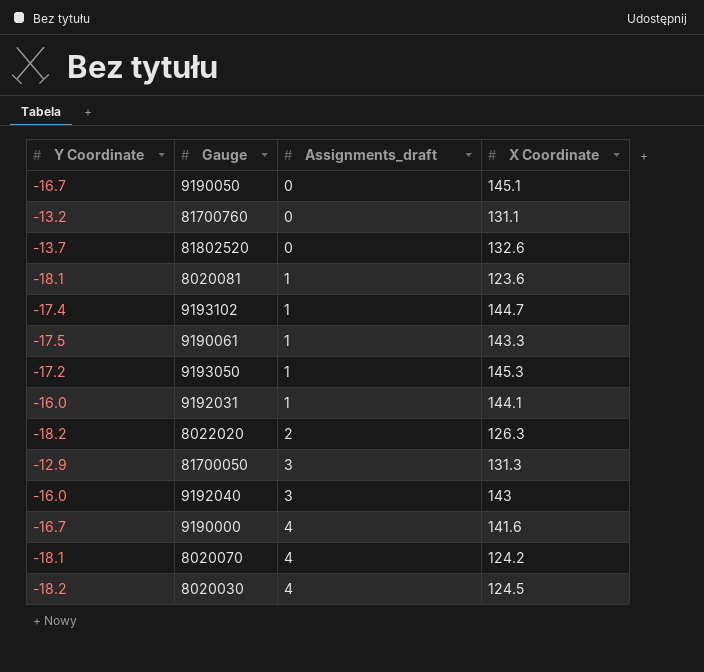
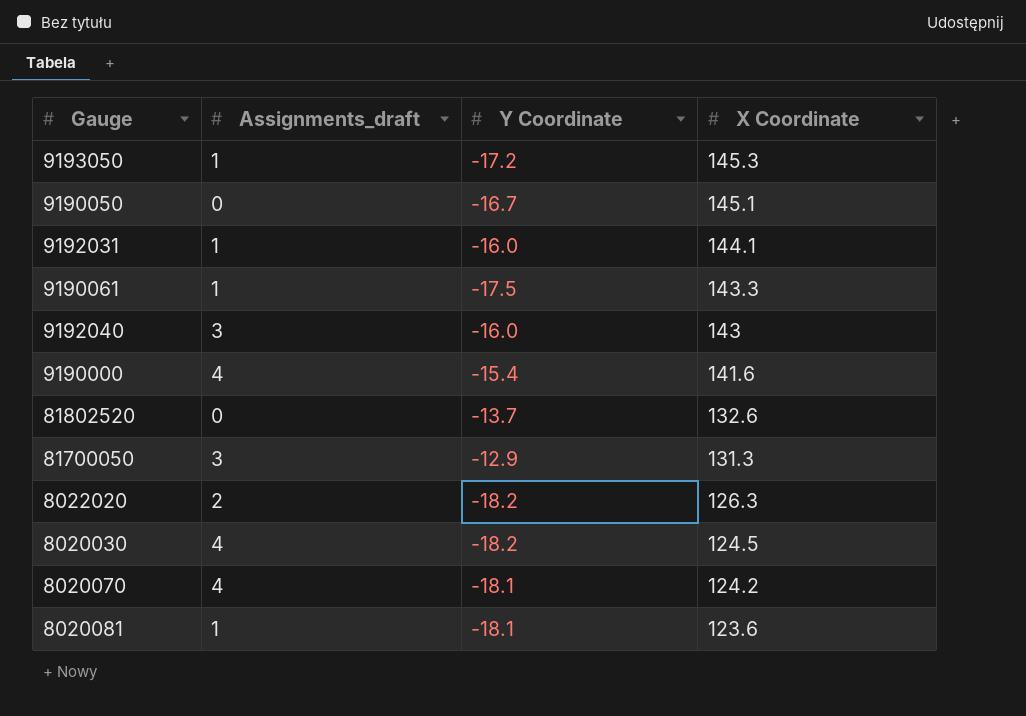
row order: Assignments_draft ascending -> X Coordinate descending
column Y Coordinate | position: 1 -> 3
row 81700760: -13.2 | 0 | 131.1 -> none
row 9193102: -17.4 | 1 | 144.7 -> none
9190000 | Y Coordinate: -16.7 -> -15.4

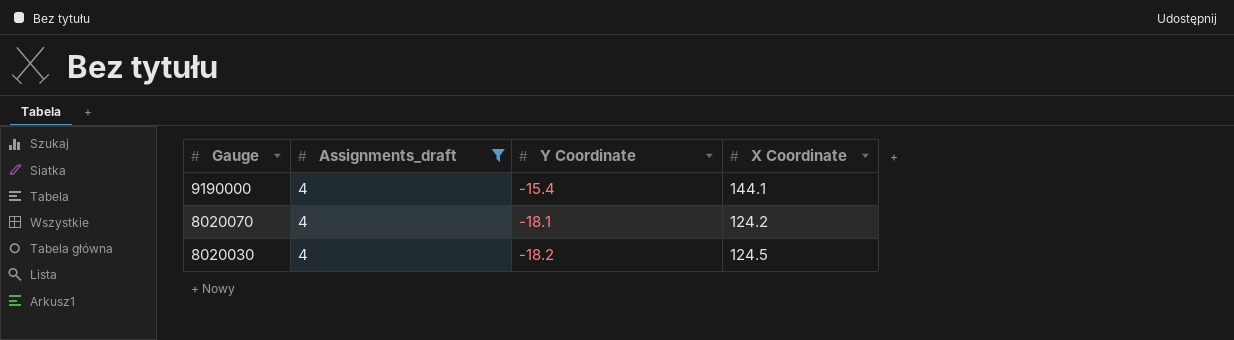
filter: none -> Assignments_draft = 4
row order: X Coordinate descending -> Gauge descending
9190000 | X Coordinate: 141.6 -> 144.1

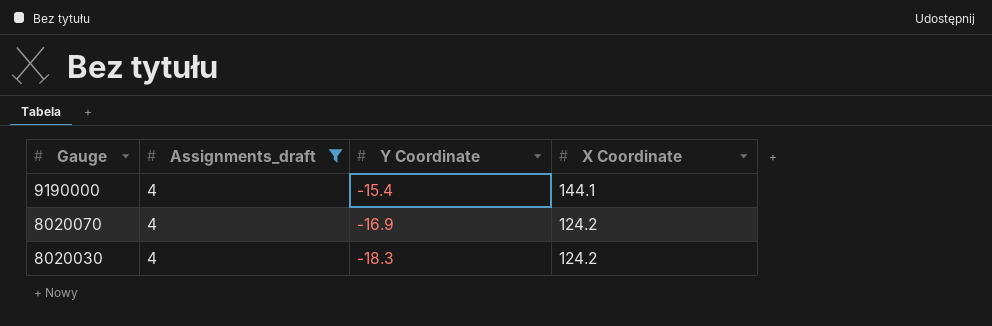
8020070 | Y Coordinate: -18.1 -> -16.9
8020030 | Y Coordinate: -18.2 -> -18.3
8020030 | X Coordinate: 124.5 -> 124.2

